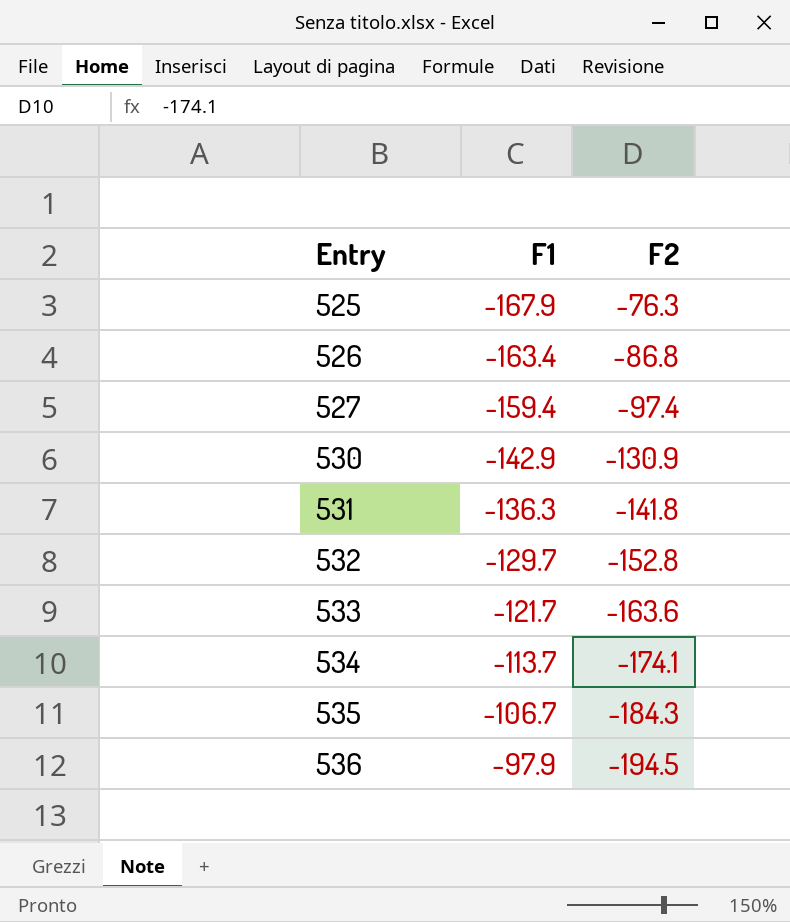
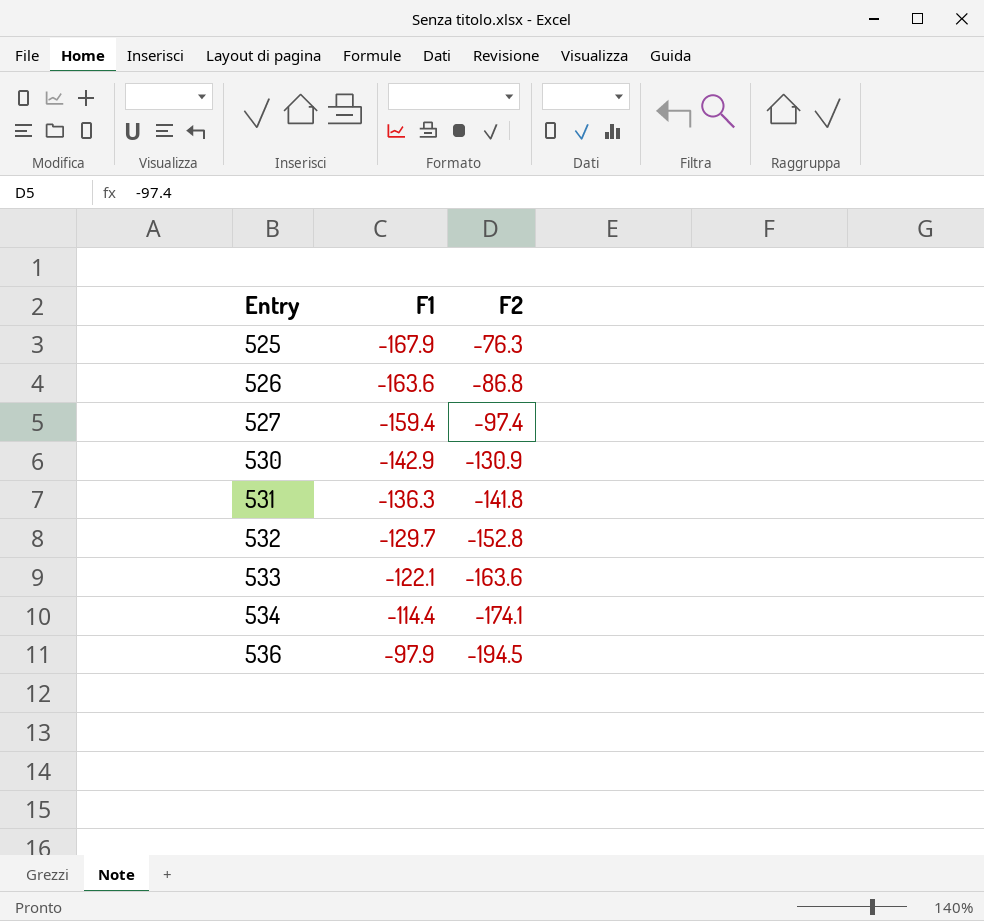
row 535: -106.7 | -184.3 -> none
526 | F1: -163.4 -> -163.6
533 | F1: -121.7 -> -122.1
534 | F1: -113.7 -> -114.4

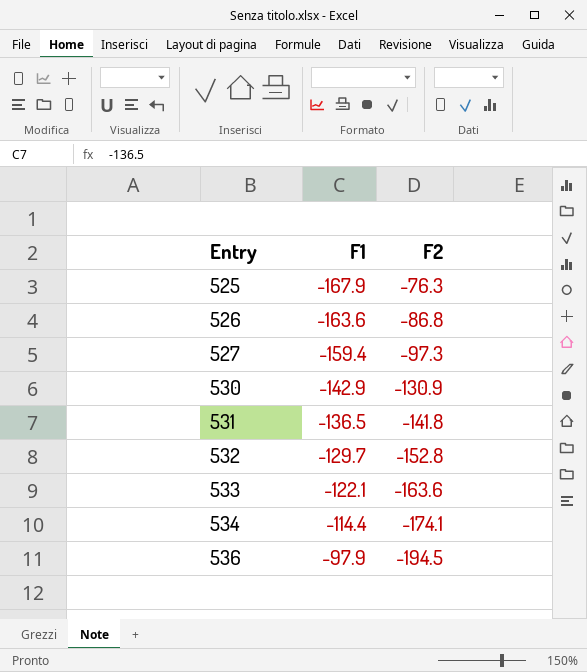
527 | F2: -97.4 -> -97.3
531 | F1: -136.3 -> -136.5

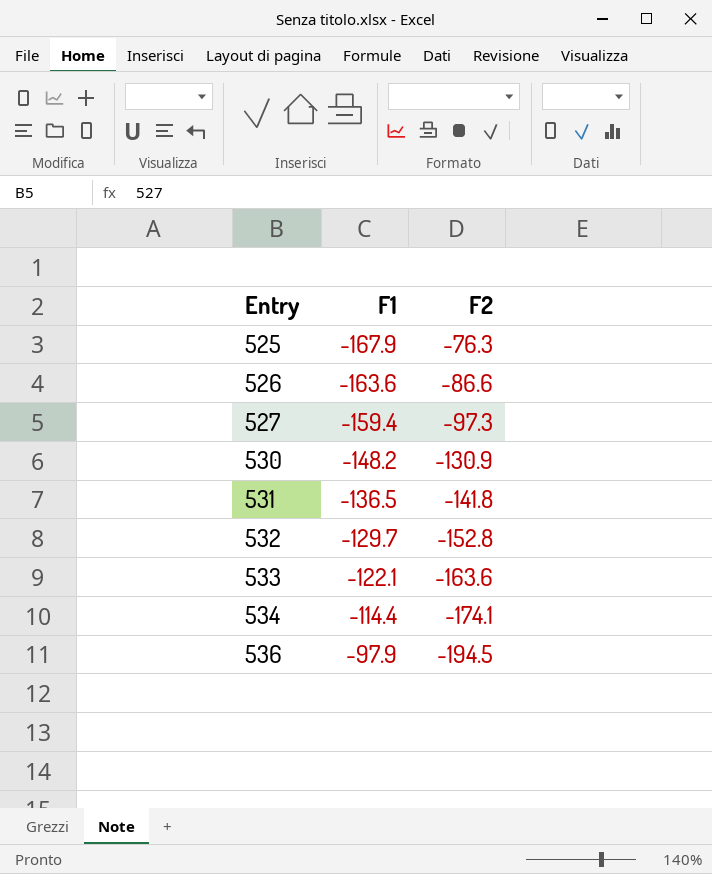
526 | F2: -86.8 -> -86.6
530 | F1: -142.9 -> -148.2

